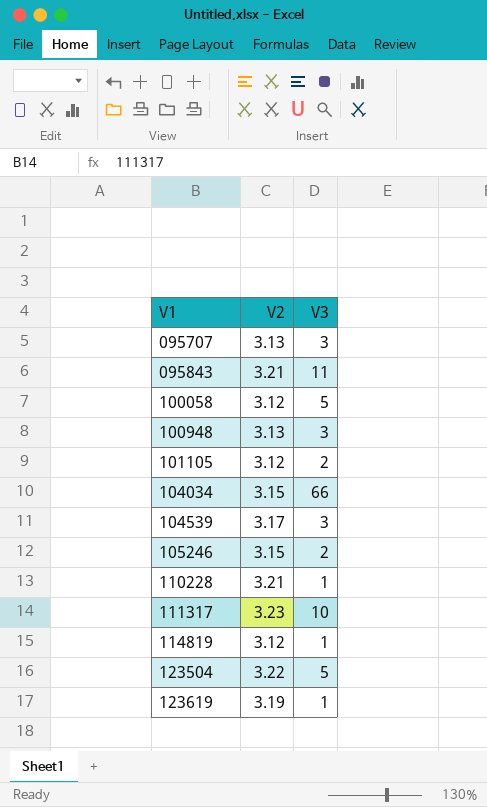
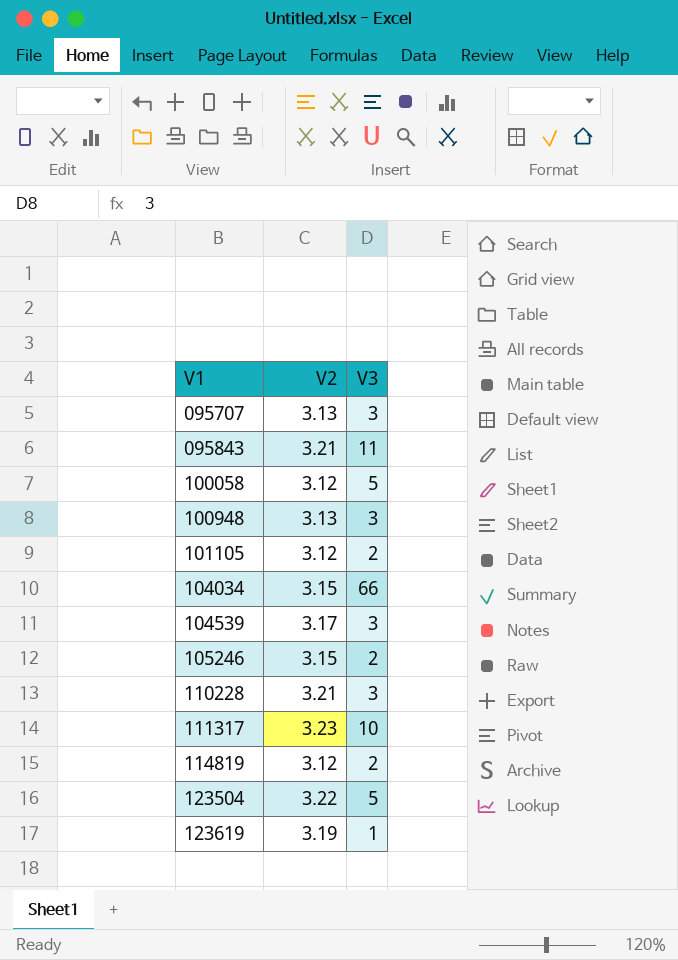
110228 | V3: 1 -> 3
114819 | V3: 1 -> 2

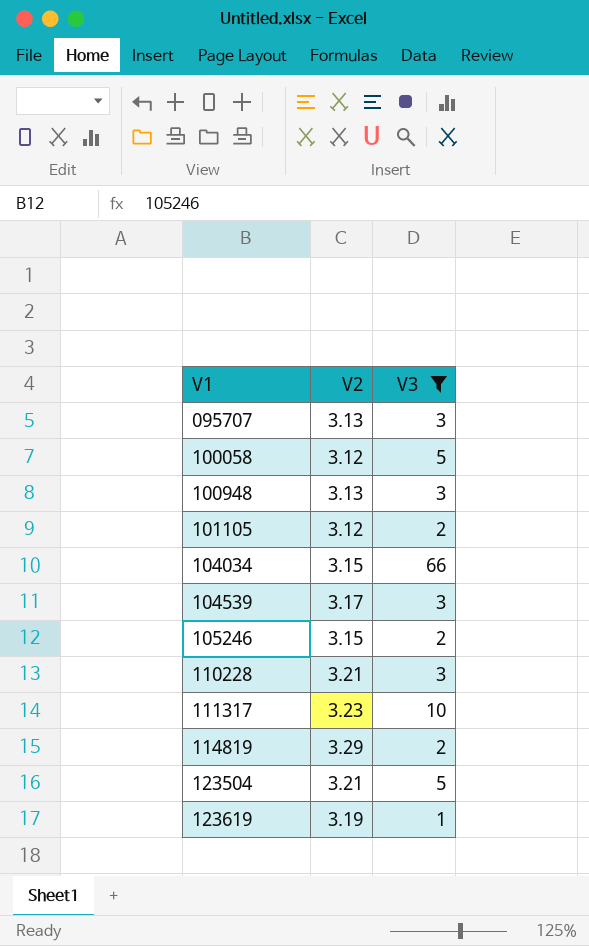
filter: none -> V3 != 11
114819 | V2: 3.12 -> 3.29
123504 | V2: 3.22 -> 3.21

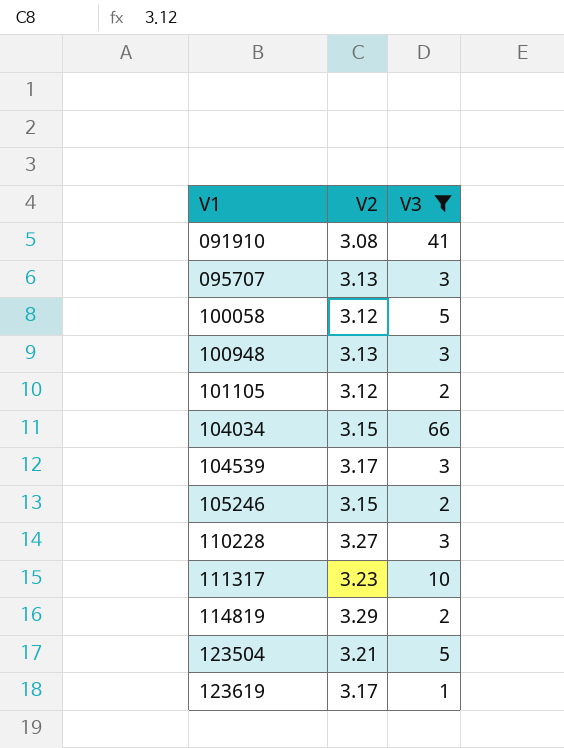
row 091910: none -> 3.08 | 41
110228 | V2: 3.21 -> 3.27
123619 | V2: 3.19 -> 3.17

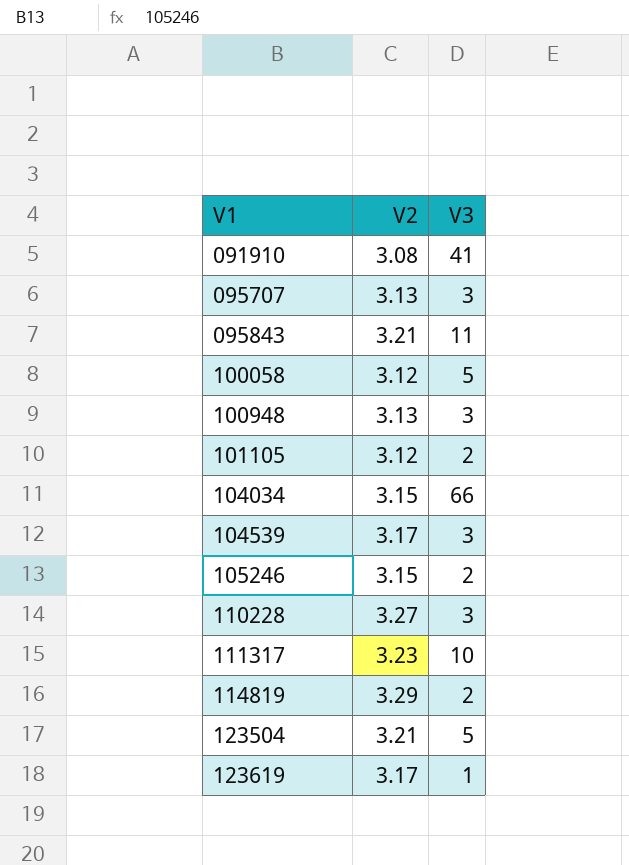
filter: V3 != 11 -> none

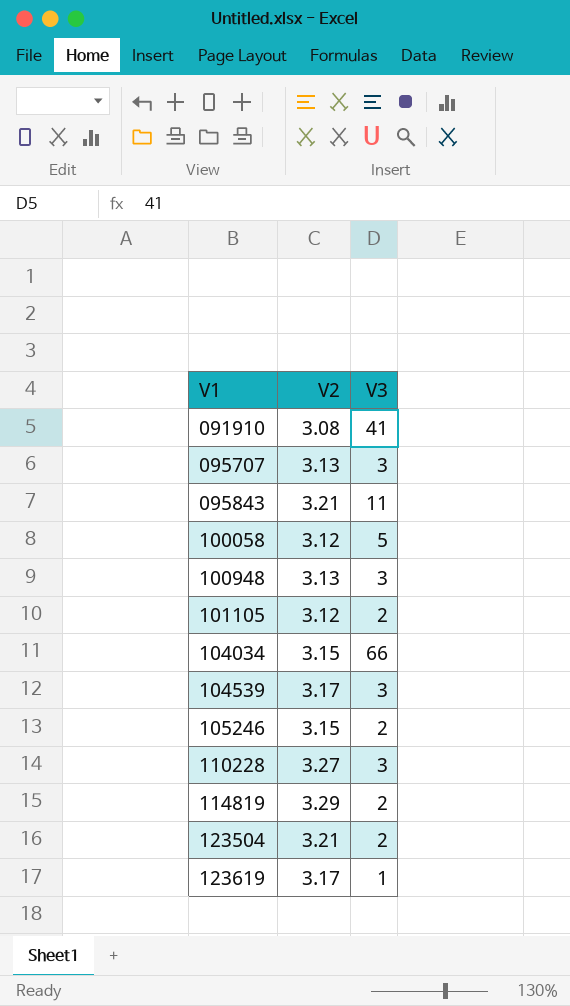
row 111317: 3.23 | 10 -> none
123504 | V3: 5 -> 2

